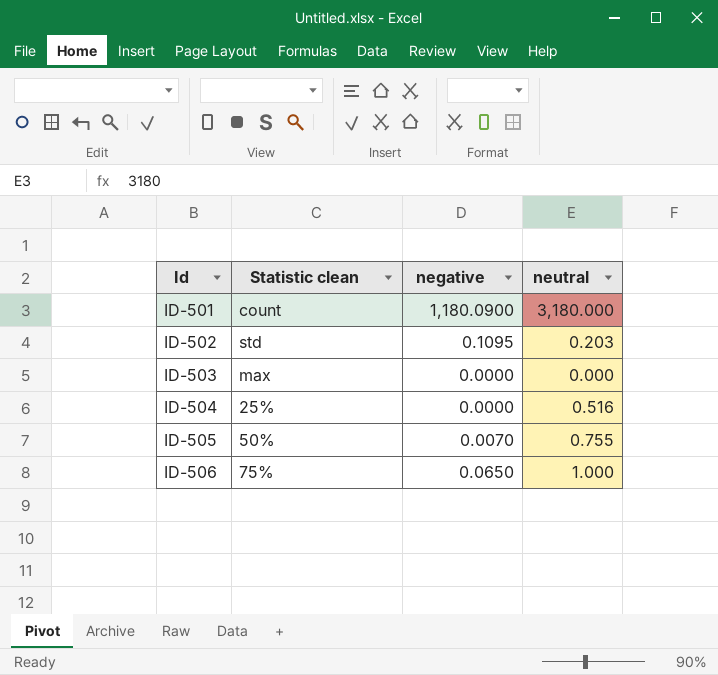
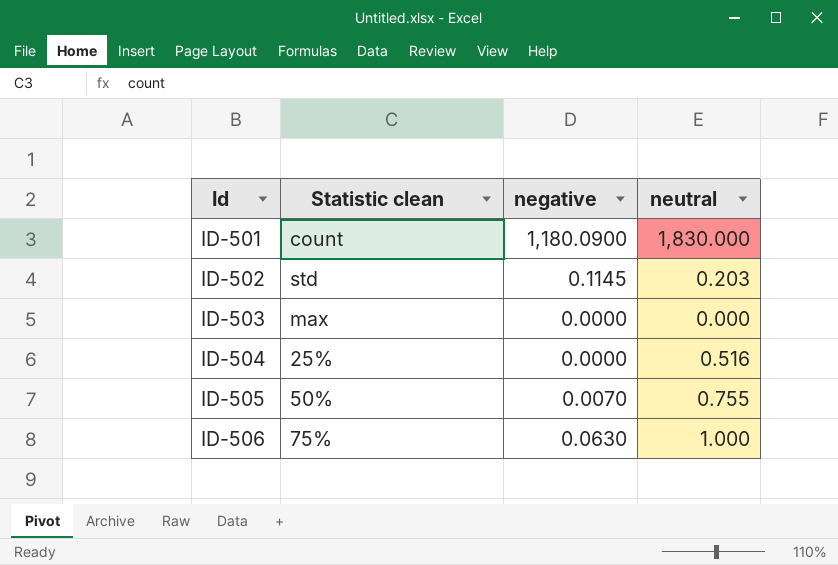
ID-501 | neutral: 3,180.000 -> 1,830.000
ID-502 | negative: 0.1095 -> 0.1145
ID-506 | negative: 0.0650 -> 0.0630

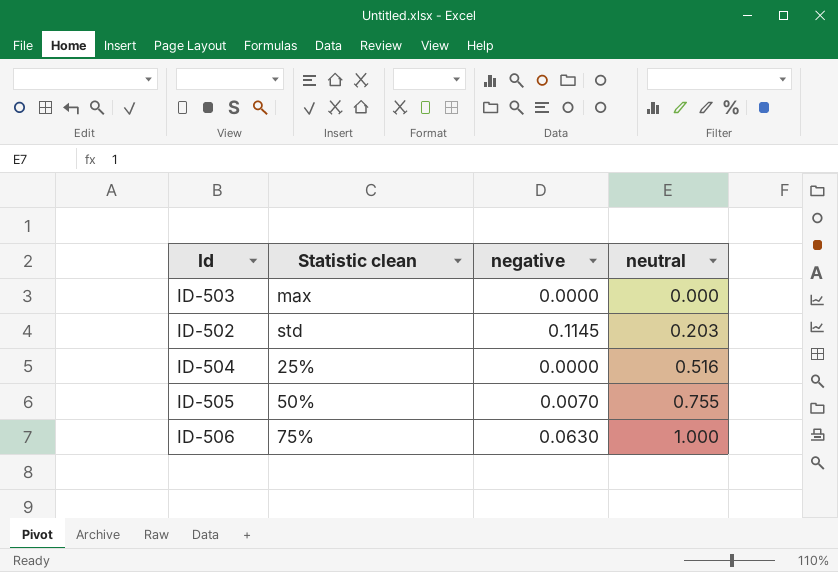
row order: Id ascending -> neutral ascending
row ID-501: count | 1,180.0900 | 1,830.000 -> none

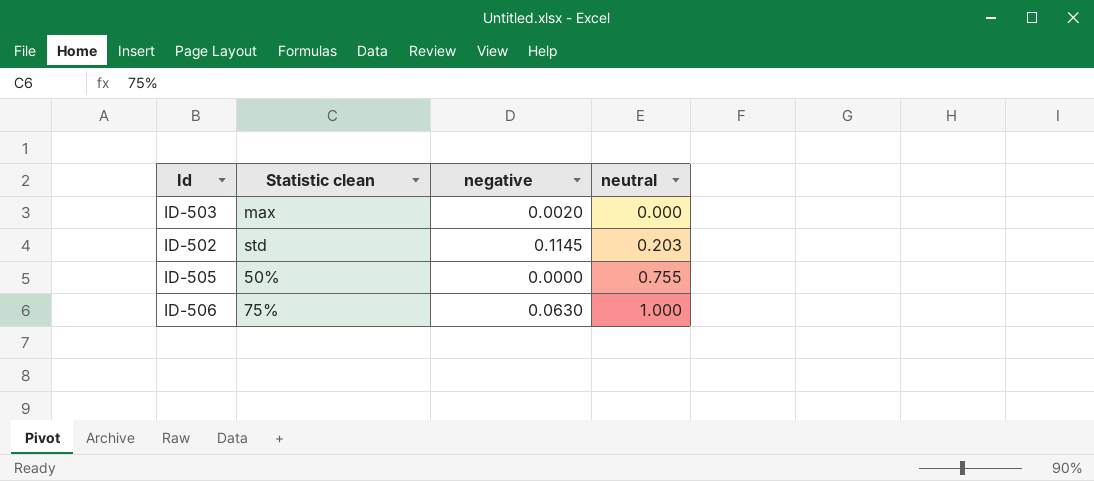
row ID-504: 25% | 0.0000 | 0.516 -> none
ID-503 | negative: 0.0000 -> 0.0020
ID-505 | negative: 0.0070 -> 0.0000

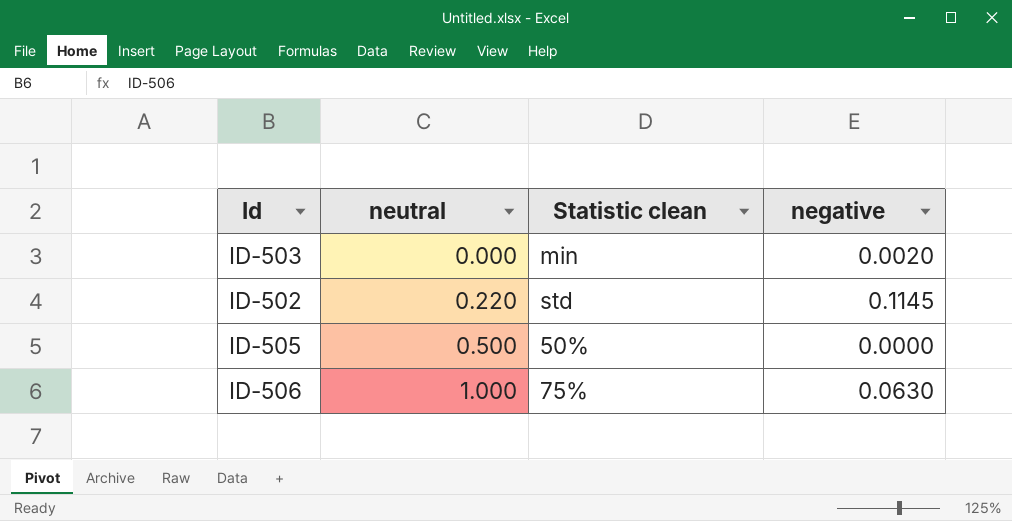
column neutral | position: 4 -> 2
ID-503 | Statistic clean: max -> min
ID-502 | neutral: 0.203 -> 0.220
ID-505 | neutral: 0.755 -> 0.500

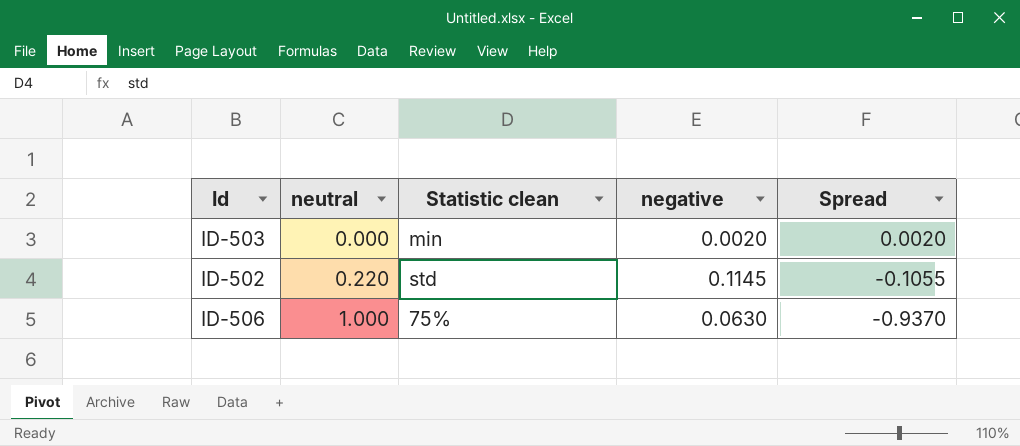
column Spread | formula: none -> [negative] - [neutral]
row ID-505: 0.500 | 50% | 0.0000 -> none

